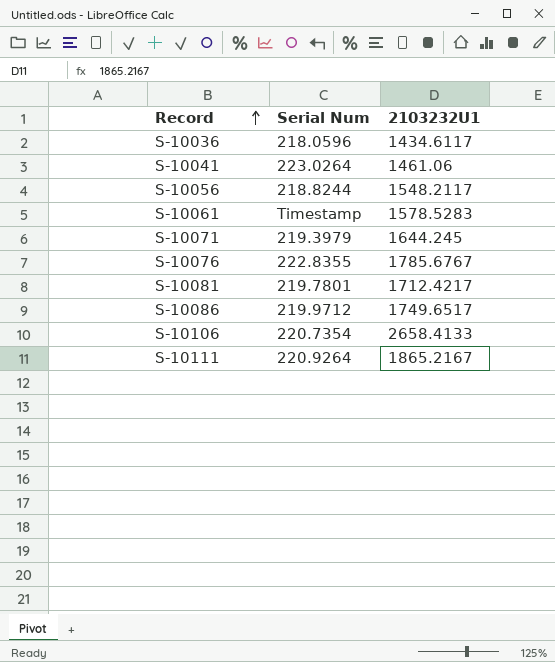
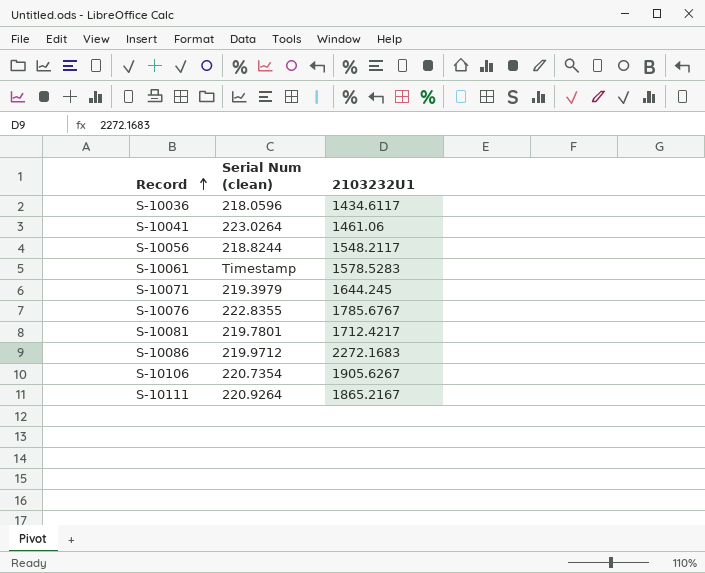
column name: Serial Num -> Serial Num (clean)
S-10086 | 2103232U1: 1749.6517 -> 2272.1683
S-10106 | 2103232U1: 2658.4133 -> 1905.6267

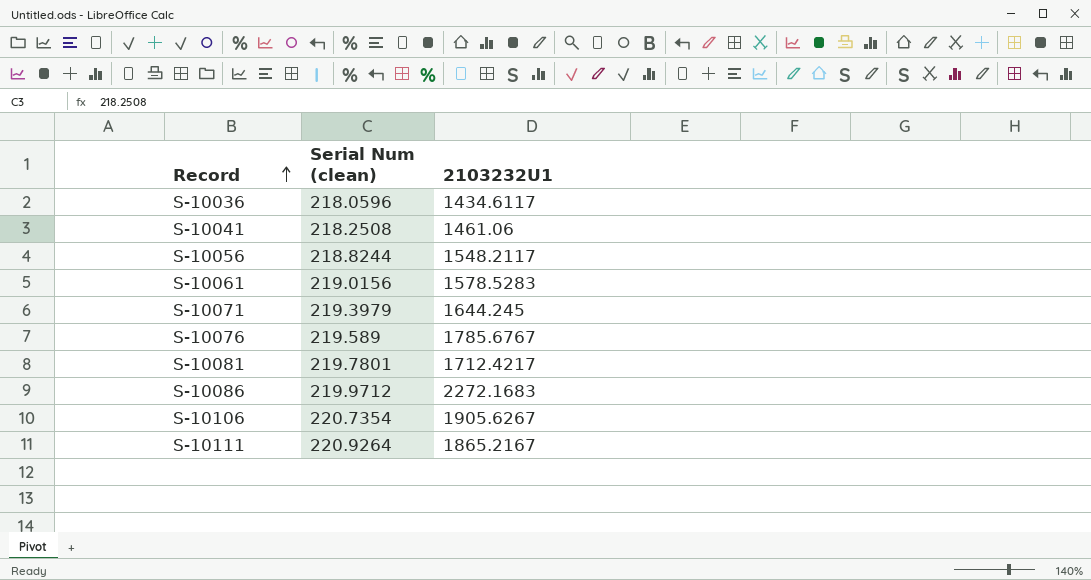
S-10041 | Serial Num (clean): 223.0264 -> 218.2508
S-10061 | Serial Num (clean): Timestamp -> 219.0156
S-10076 | Serial Num (clean): 222.8355 -> 219.589

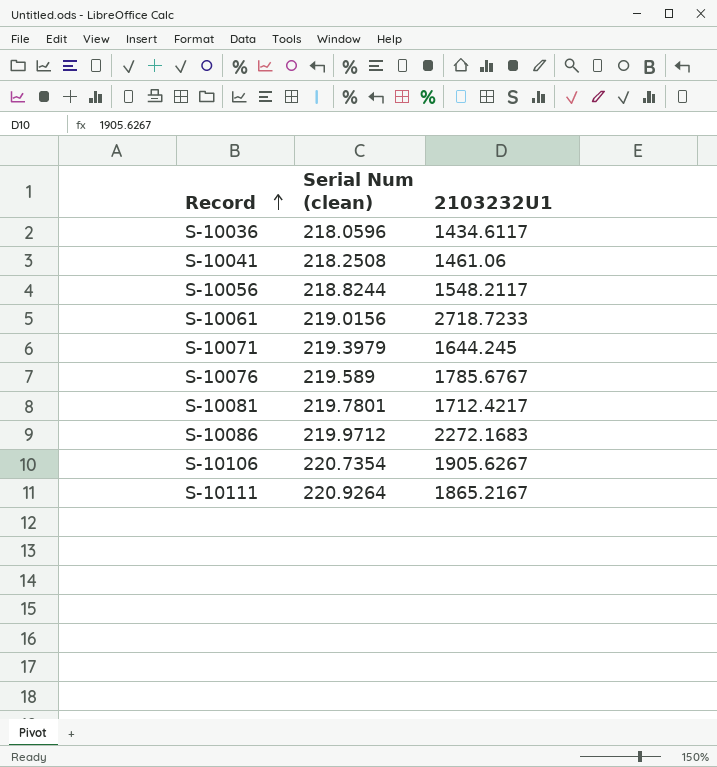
S-10061 | 2103232U1: 1578.5283 -> 2718.7233

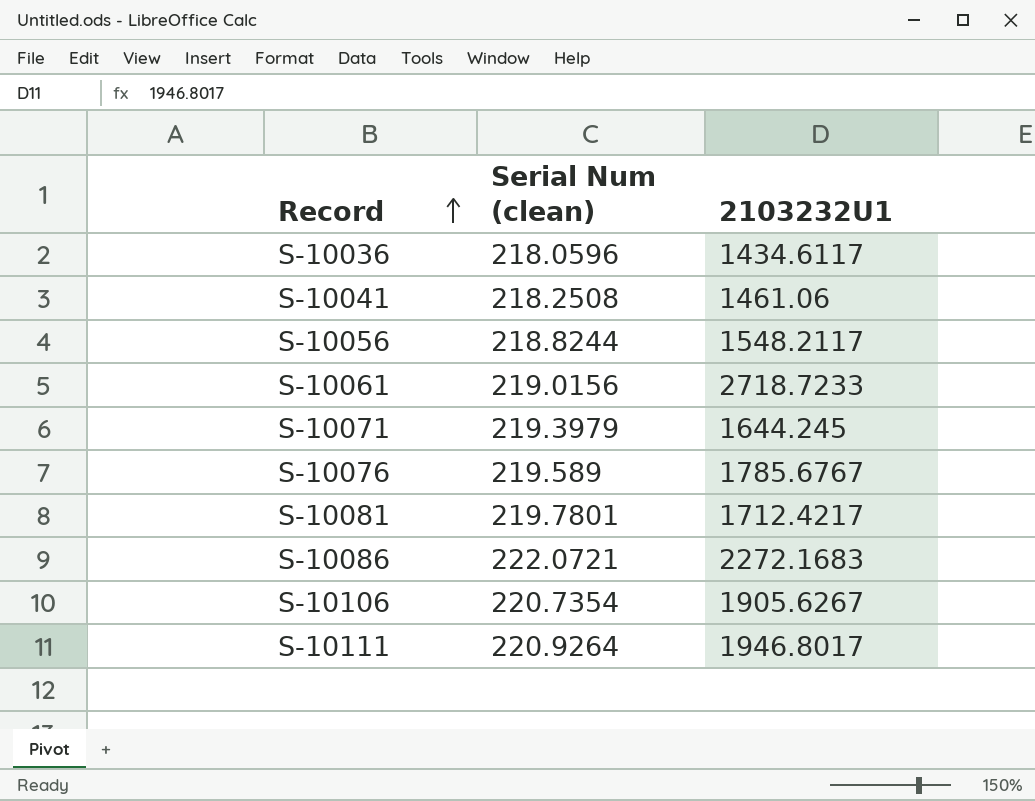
S-10086 | Serial Num (clean): 219.9712 -> 222.0721
S-10111 | 2103232U1: 1865.2167 -> 1946.8017

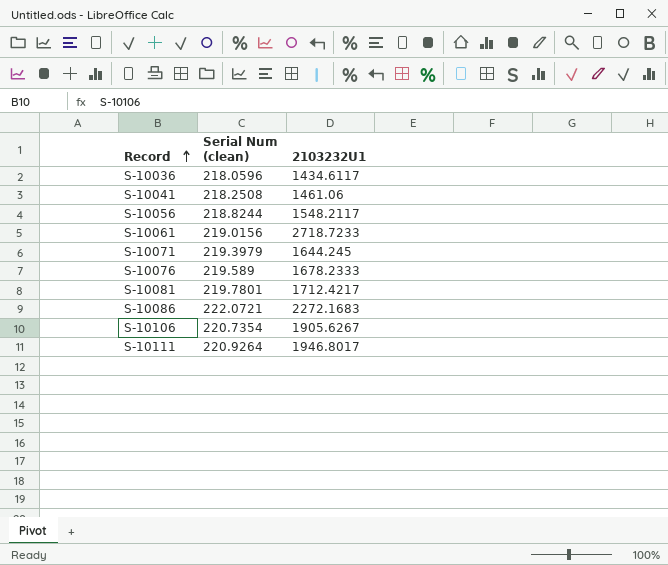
S-10076 | 2103232U1: 1785.6767 -> 1678.2333

